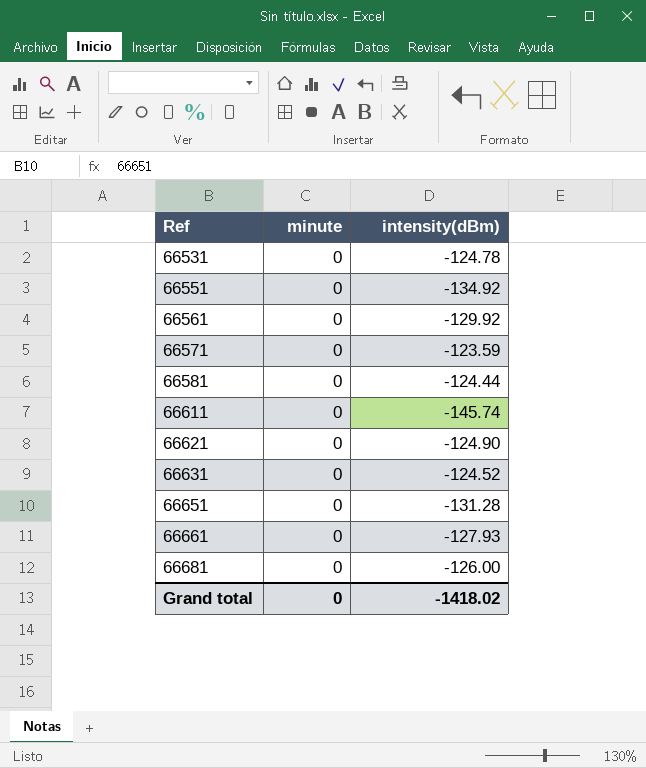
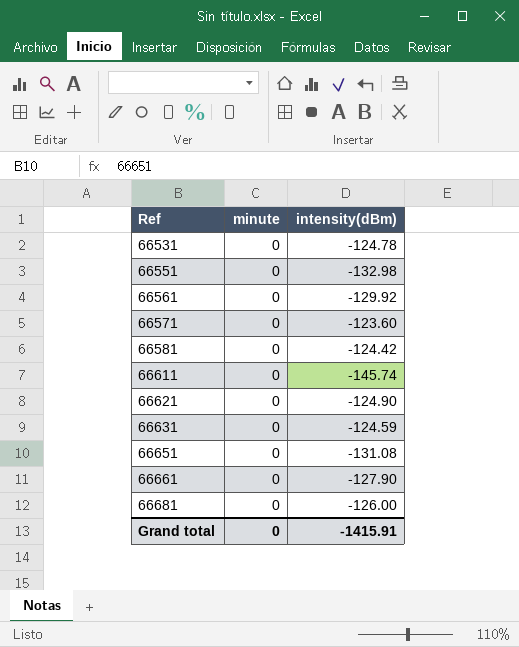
66551 | intensity(dBm): -134.92 -> -132.98
66571 | intensity(dBm): -123.59 -> -123.60
66581 | intensity(dBm): -124.44 -> -124.42
66631 | intensity(dBm): -124.52 -> -124.59
66651 | intensity(dBm): -131.28 -> -131.08
66661 | intensity(dBm): -127.93 -> -127.90
Grand total | intensity(dBm): -1418.02 -> -1415.91

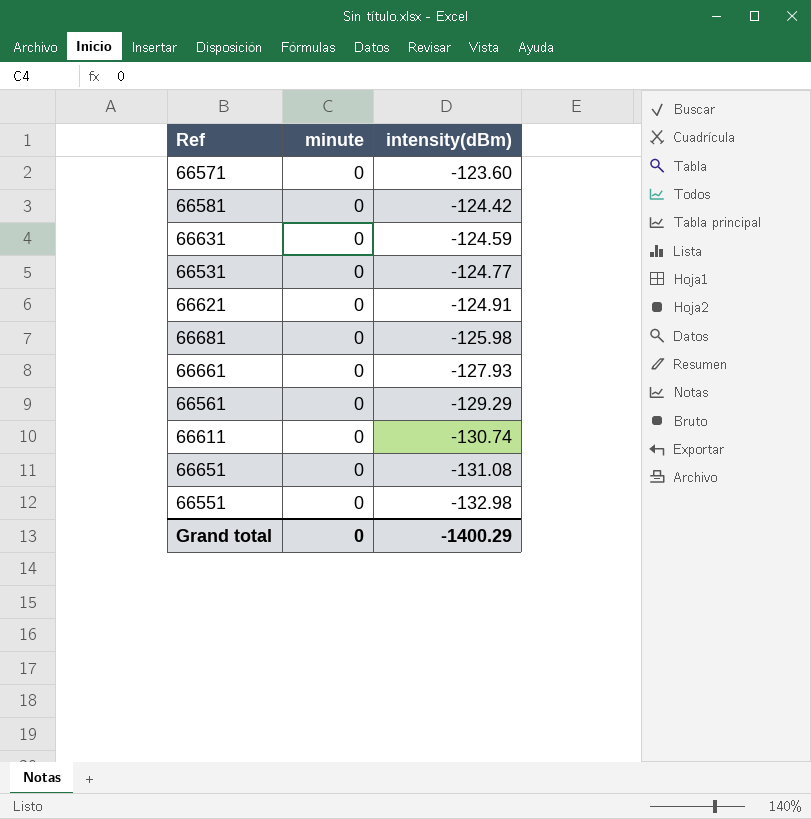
row order: Ref ascending -> intensity(dBm) descending
66531 | intensity(dBm): -124.78 -> -124.77
66621 | intensity(dBm): -124.90 -> -124.91
66681 | intensity(dBm): -126.00 -> -125.98
66661 | intensity(dBm): -127.90 -> -127.93
66561 | intensity(dBm): -129.92 -> -129.29
66611 | intensity(dBm): -145.74 -> -130.74
Grand total | intensity(dBm): -1415.91 -> -1400.29

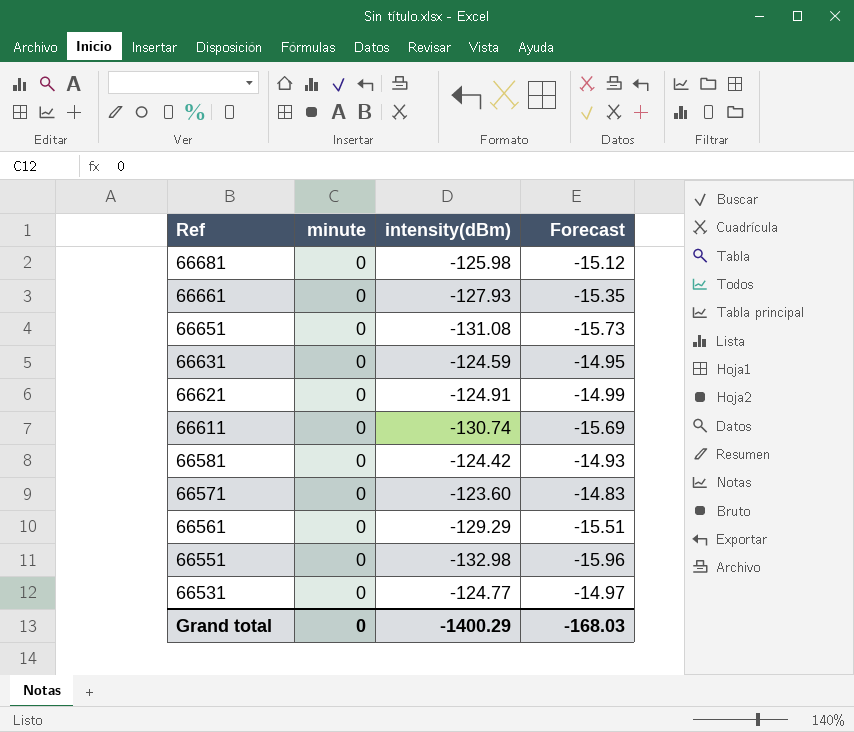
row order: intensity(dBm) descending -> Ref descending
column Forecast | formula: none -> [intensity(dBm)] * 0.12

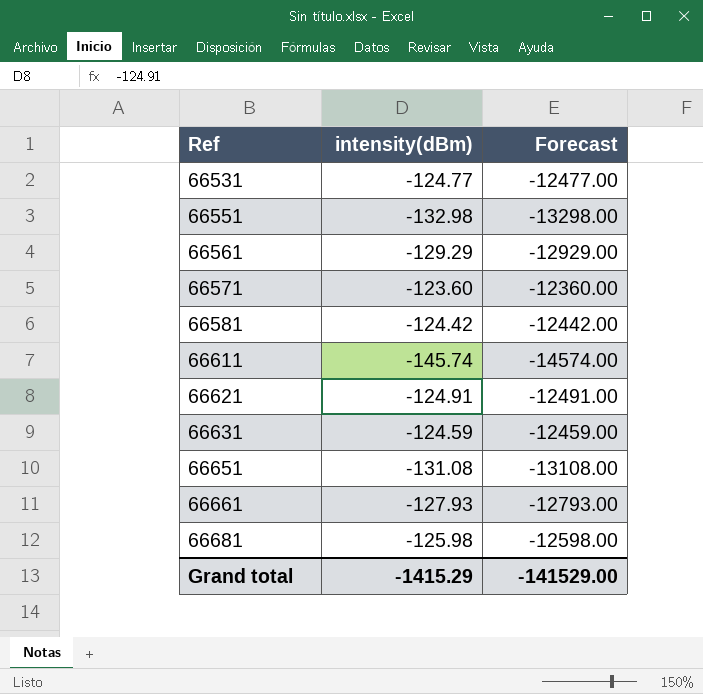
row order: Ref descending -> Ref ascending
column minute | position: 2 -> none
column Forecast | formula: [intensity(dBm)] * 0.12 -> [intensity(dBm)] * 100
66611 | intensity(dBm): -130.74 -> -145.74
Grand total | intensity(dBm): -1400.29 -> -1415.29
Grand total | Forecast: -168.03 -> -141529.00

